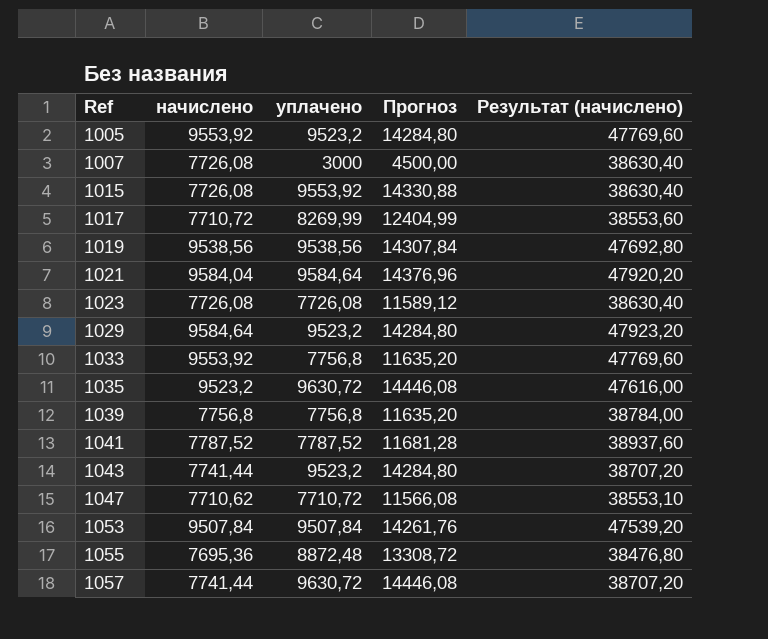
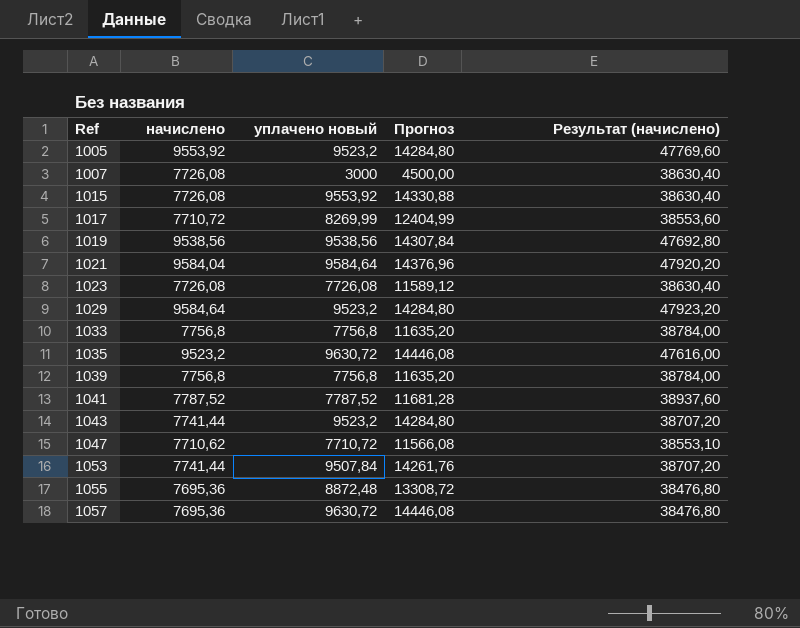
column name: уплачено -> уплачено новый
1033 | начислено: 9553,92 -> 7756,8
1033 | Результат (начислено): 47769,60 -> 38784,00
1053 | начислено: 9507,84 -> 7741,44
1053 | Результат (начислено): 47539,20 -> 38707,20
1057 | начислено: 7741,44 -> 7695,36
1057 | Результат (начислено): 38707,20 -> 38476,80

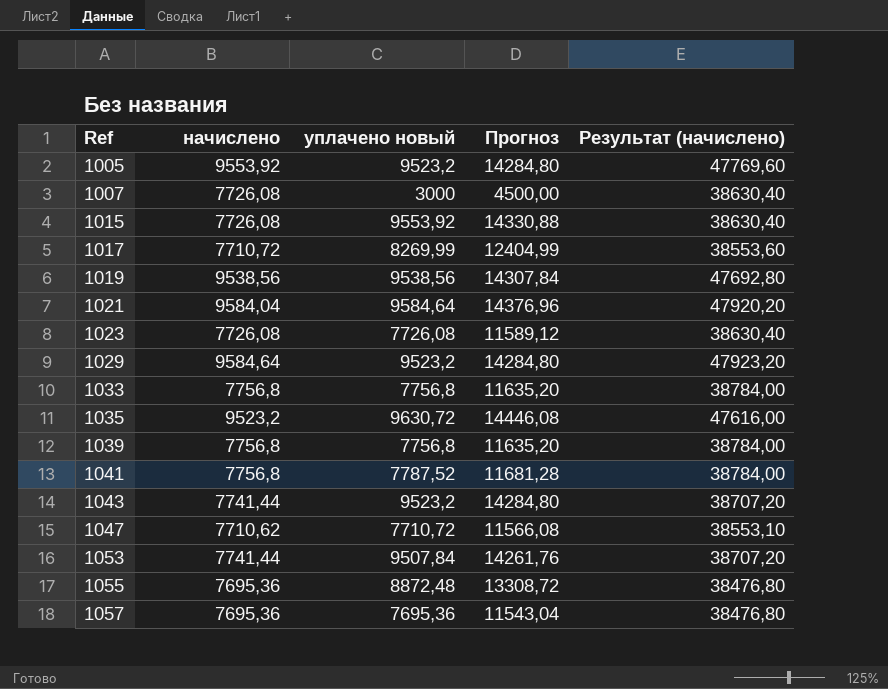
1041 | начислено: 7787,52 -> 7756,8
1041 | Результат (начислено): 38937,60 -> 38784,00
1057 | уплачено новый: 9630,72 -> 7695,36
1057 | Прогноз: 14446,08 -> 11543,04

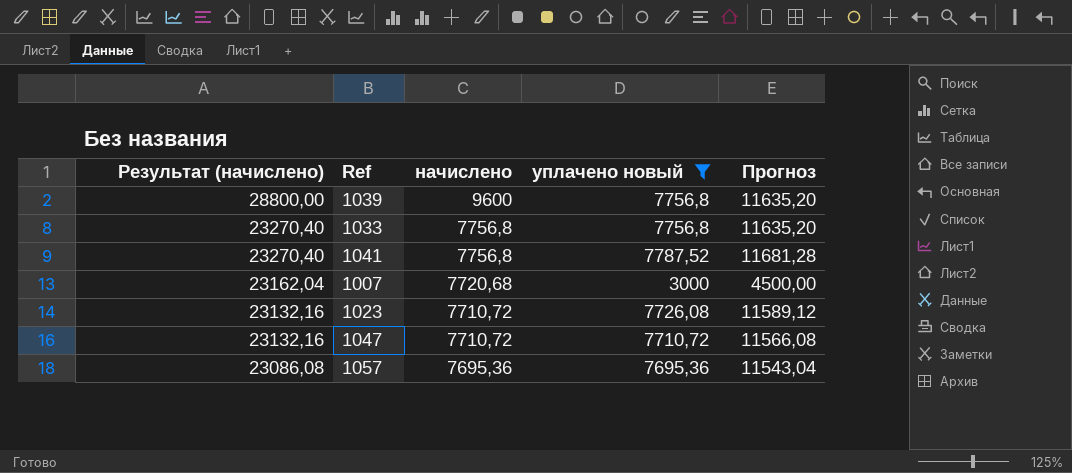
filter: none -> уплачено новый <= 7787,52
row order: Ref ascending -> Результат (начислено) descending
column Результат (начислено) | formula: [начислено] * 5 -> [начислено] * 3
column Результат (начислено) | position: 5 -> 1
1039 | начислено: 7756,8 -> 9600
1007 | начислено: 7726,08 -> 7720,68
1023 | начислено: 7726,08 -> 7710,72
1047 | начислено: 7710,62 -> 7710,72

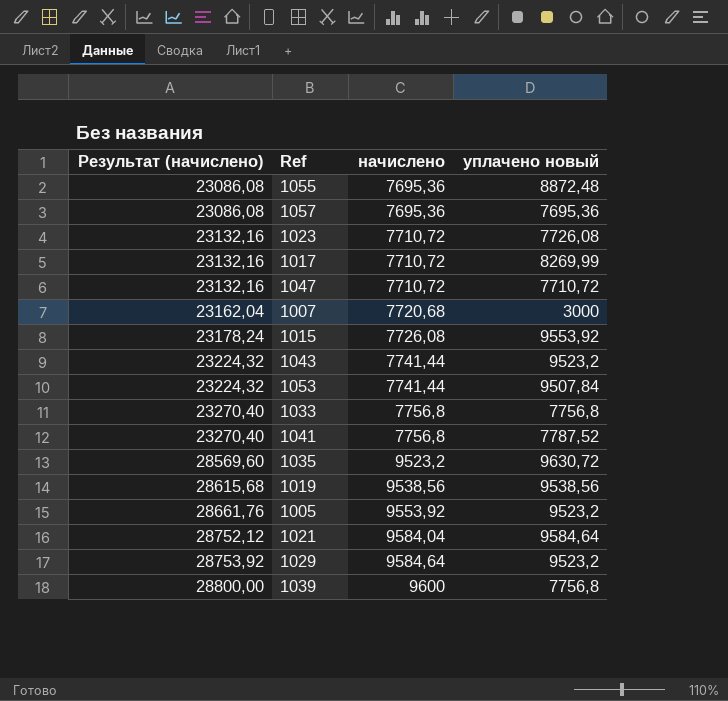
filter: уплачено новый <= 7787,52 -> none
row order: Результат (начислено) descending -> Результат (начислено) ascending
column Прогноз | formula: [уплачено новый] * 1,5 -> none

